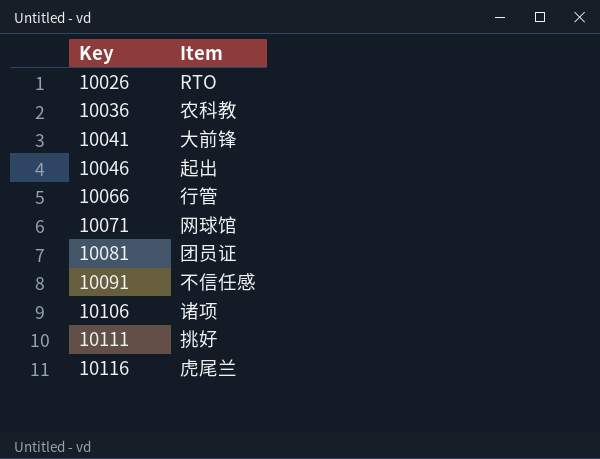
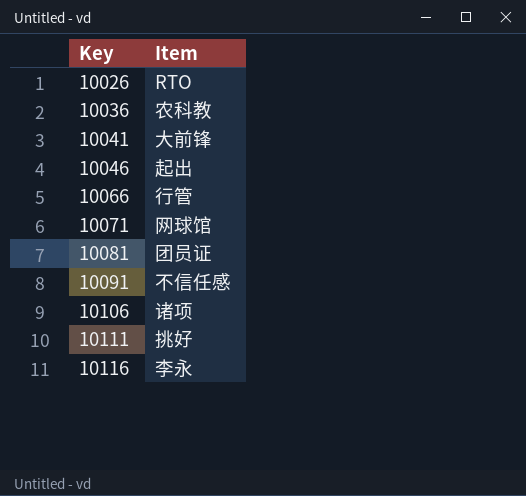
10116 | Item: 虎尾兰 -> 李永

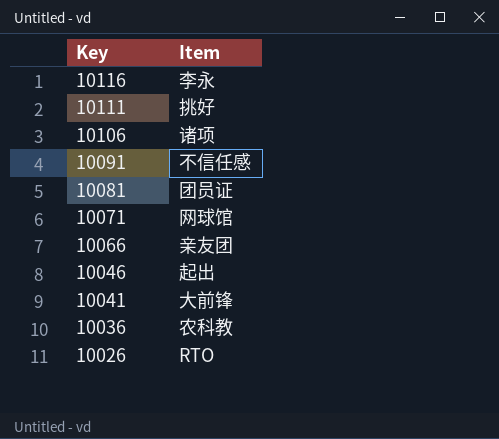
row order: Key ascending -> Key descending
10066 | Item: 行管 -> 亲友团

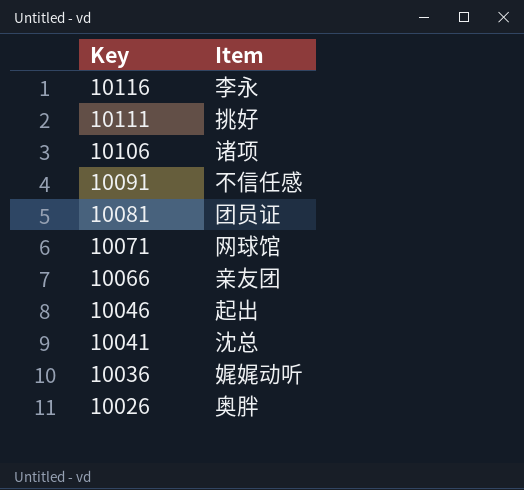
10041 | Item: 大前锋 -> 沈总
10036 | Item: 农科教 -> 娓娓动听
10026 | Item: RTO -> 奥胖

